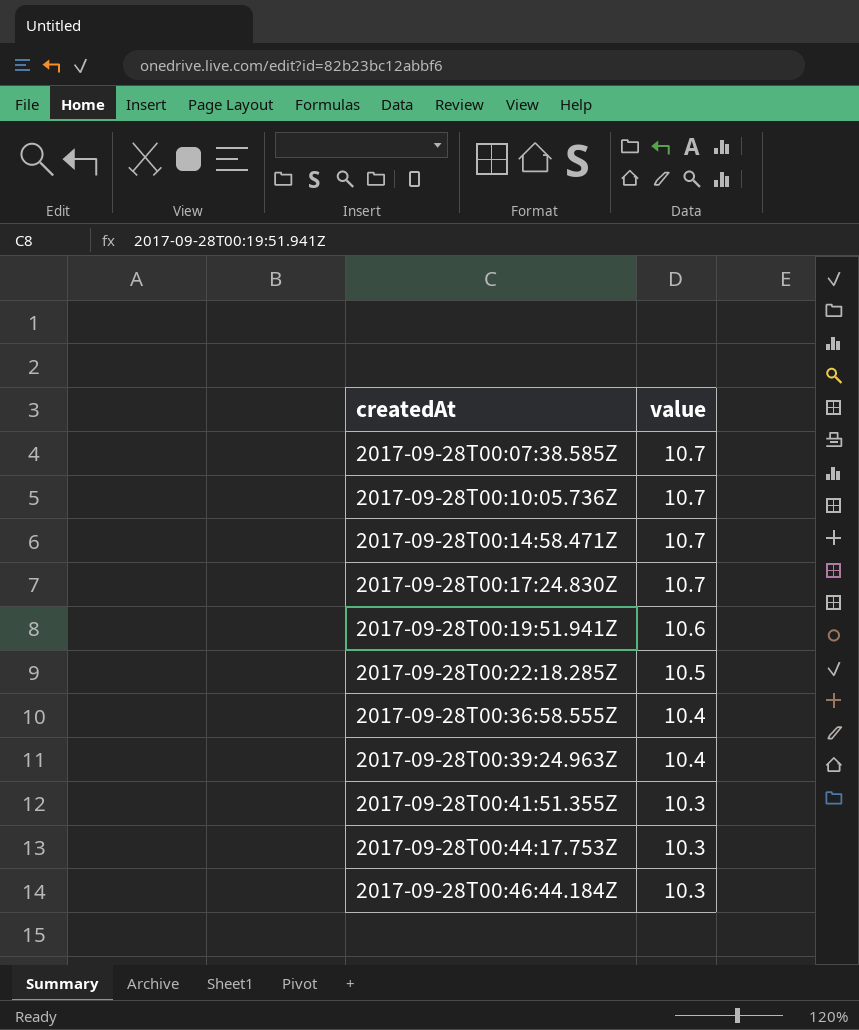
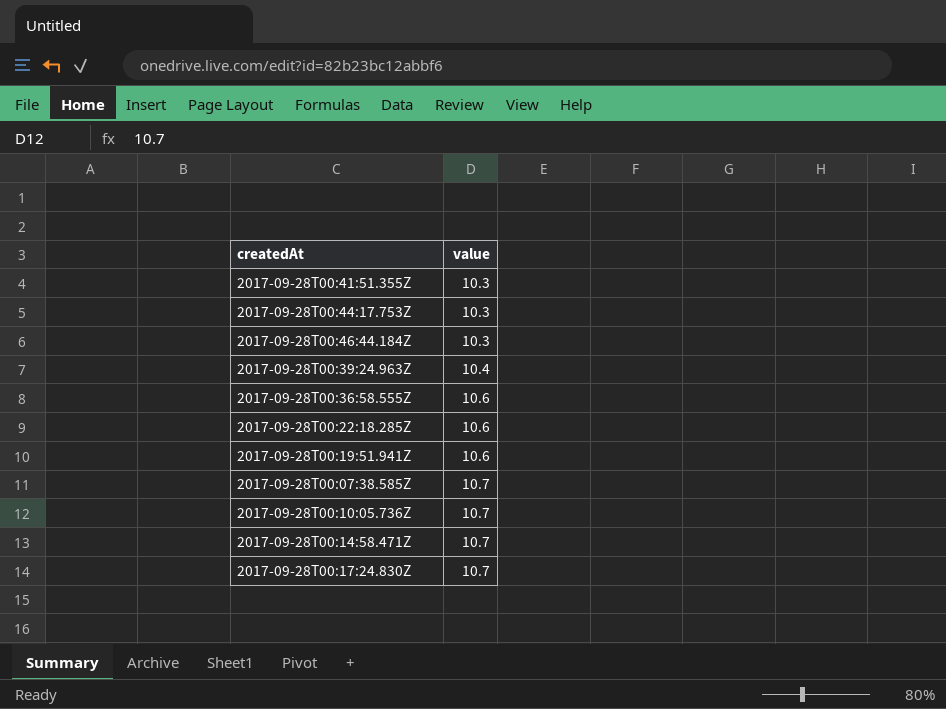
row order: createdAt ascending -> value ascending
2017-09-28T00:36:58.555Z | value: 10.4 -> 10.6
2017-09-28T00:22:18.285Z | value: 10.5 -> 10.6

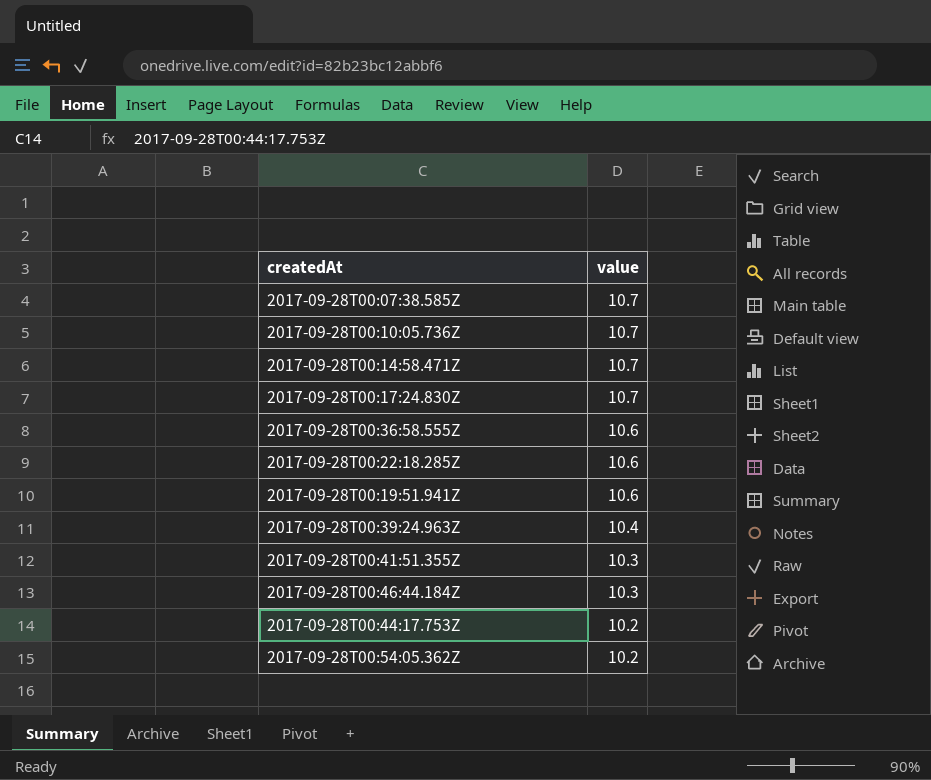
row order: value ascending -> value descending
2017-09-28T00:44:17.753Z | value: 10.3 -> 10.2
row 2017-09-28T00:54:05.362Z: none -> 10.2

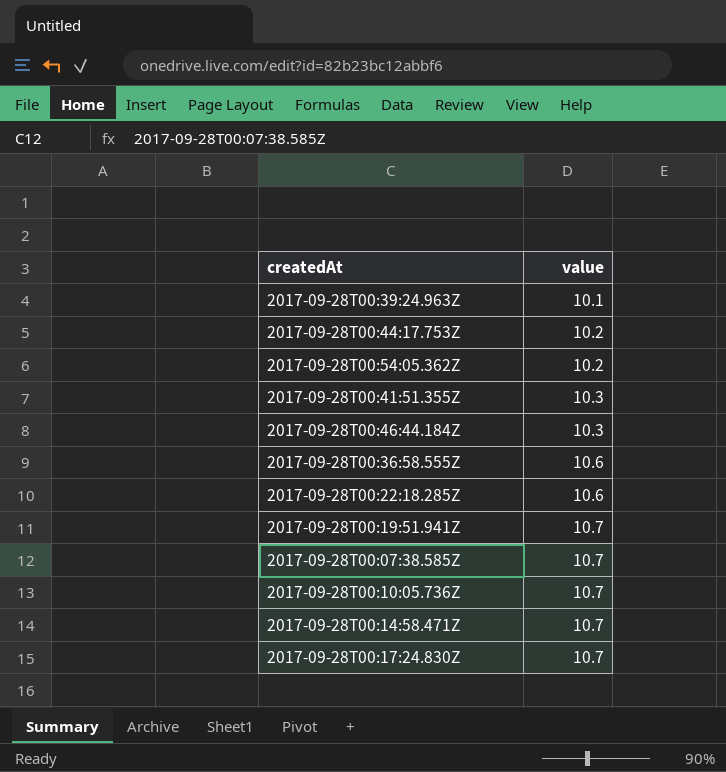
row order: value descending -> value ascending
2017-09-28T00:39:24.963Z | value: 10.4 -> 10.1
2017-09-28T00:19:51.941Z | value: 10.6 -> 10.7

